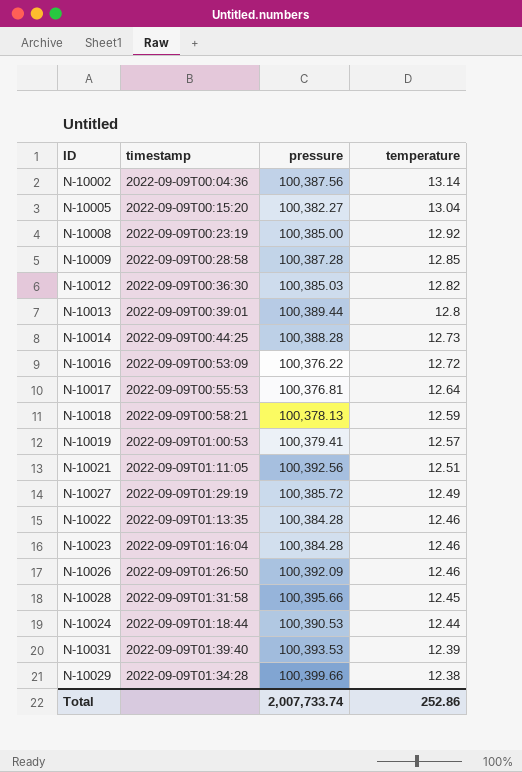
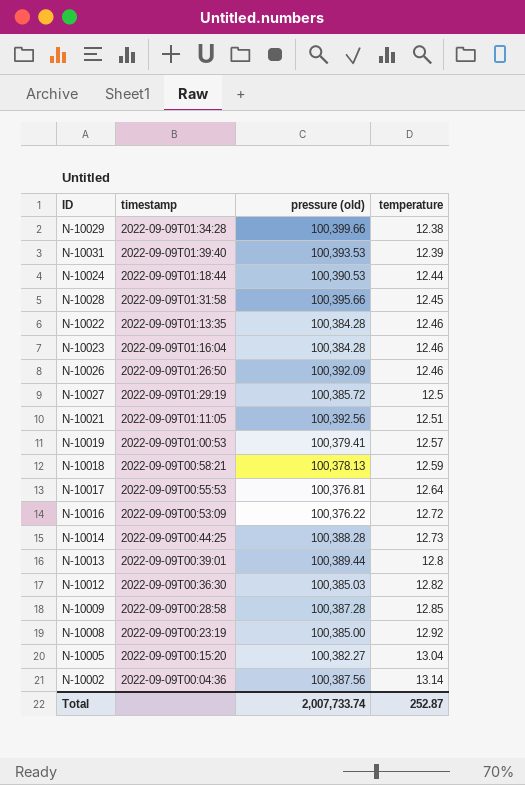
row order: temperature descending -> temperature ascending
column name: pressure -> pressure (old)
N-10027 | temperature: 12.49 -> 12.5
Total | temperature: 252.86 -> 252.87

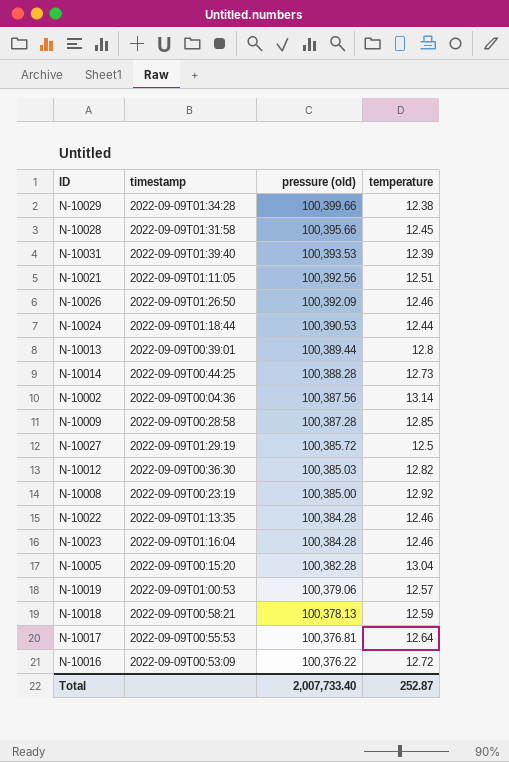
row order: temperature ascending -> pressure (old) descending
N-10005 | pressure (old): 100,382.27 -> 100,382.28
N-10019 | pressure (old): 100,379.41 -> 100,379.06
Total | pressure (old): 2,007,733.74 -> 2,007,733.40

